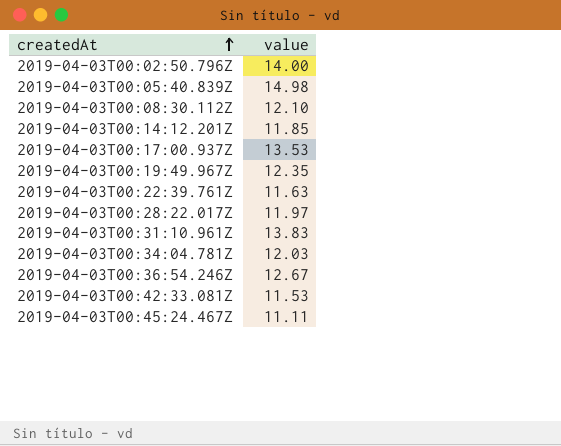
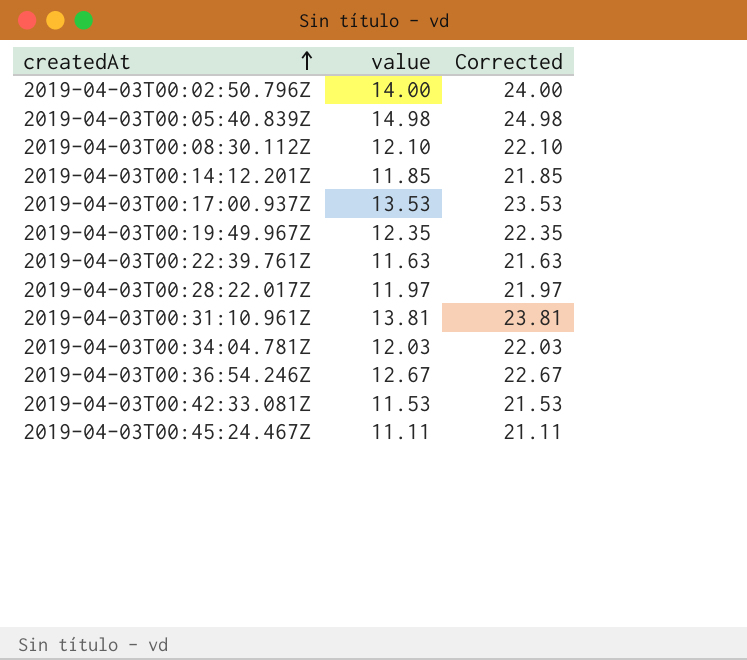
column Corrected | formula: none -> [value] + 10
2019-04-03T00:31:10.961Z | value: 13.83 -> 13.81

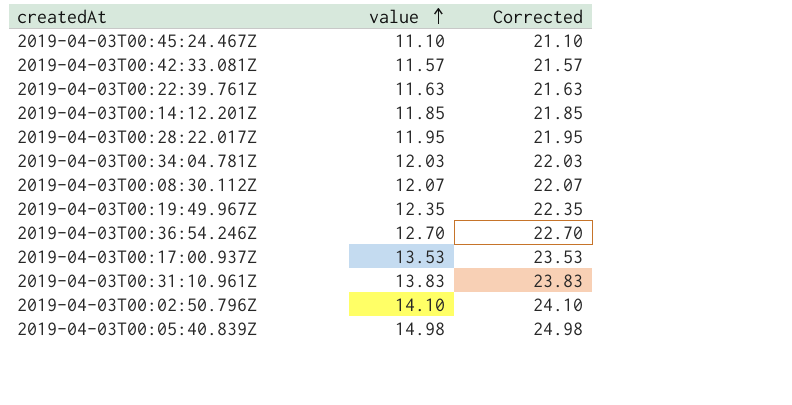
row order: createdAt ascending -> value ascending
2019-04-03T00:45:24.467Z | value: 11.11 -> 11.10
2019-04-03T00:45:24.467Z | Corrected: 21.11 -> 21.10
2019-04-03T00:42:33.081Z | value: 11.53 -> 11.57
2019-04-03T00:42:33.081Z | Corrected: 21.53 -> 21.57
2019-04-03T00:28:22.017Z | value: 11.97 -> 11.95
2019-04-03T00:28:22.017Z | Corrected: 21.97 -> 21.95
2019-04-03T00:08:30.112Z | value: 12.10 -> 12.07
2019-04-03T00:08:30.112Z | Corrected: 22.10 -> 22.07
2019-04-03T00:36:54.246Z | value: 12.67 -> 12.70
2019-04-03T00:36:54.246Z | Corrected: 22.67 -> 22.70
2019-04-03T00:31:10.961Z | value: 13.81 -> 13.83
2019-04-03T00:31:10.961Z | Corrected: 23.81 -> 23.83
2019-04-03T00:02:50.796Z | value: 14.00 -> 14.10
2019-04-03T00:02:50.796Z | Corrected: 24.00 -> 24.10

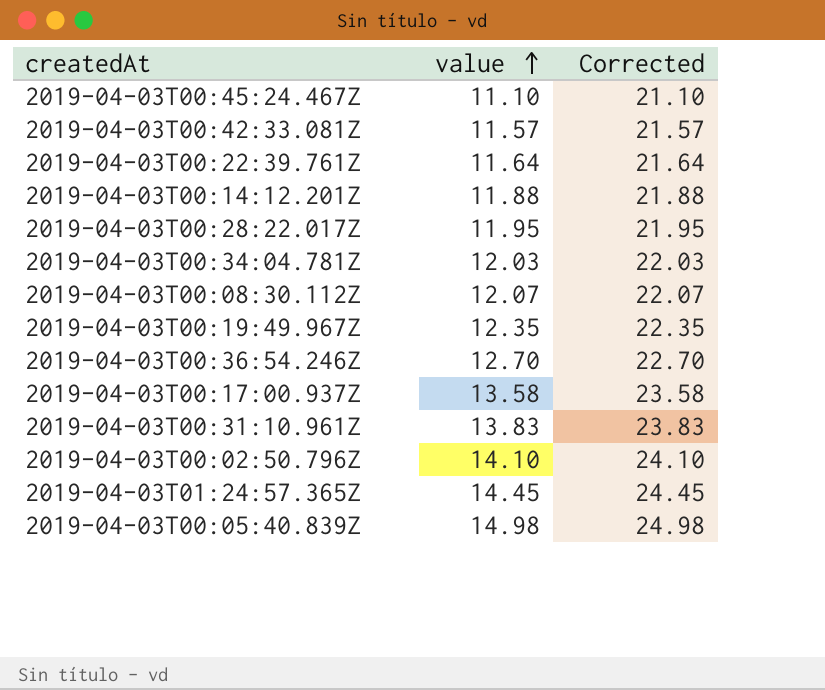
2019-04-03T00:22:39.761Z | value: 11.63 -> 11.64
2019-04-03T00:22:39.761Z | Corrected: 21.63 -> 21.64
2019-04-03T00:14:12.201Z | value: 11.85 -> 11.88
2019-04-03T00:14:12.201Z | Corrected: 21.85 -> 21.88
2019-04-03T00:17:00.937Z | value: 13.53 -> 13.58
2019-04-03T00:17:00.937Z | Corrected: 23.53 -> 23.58
row 2019-04-03T01:24:57.365Z: none -> 14.45 | 24.45

